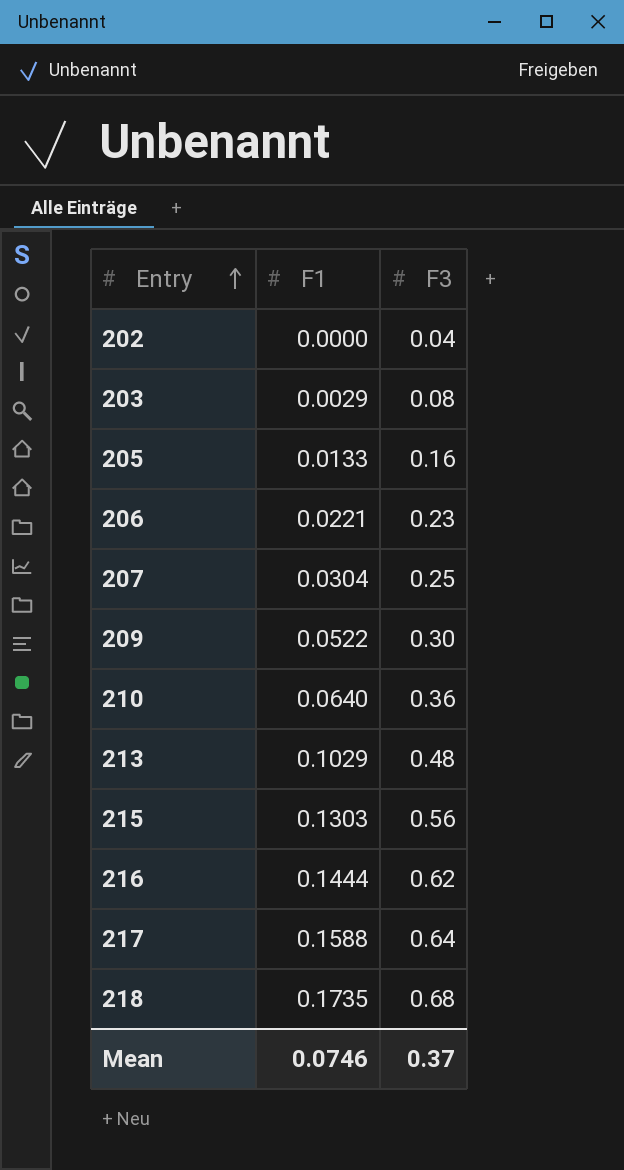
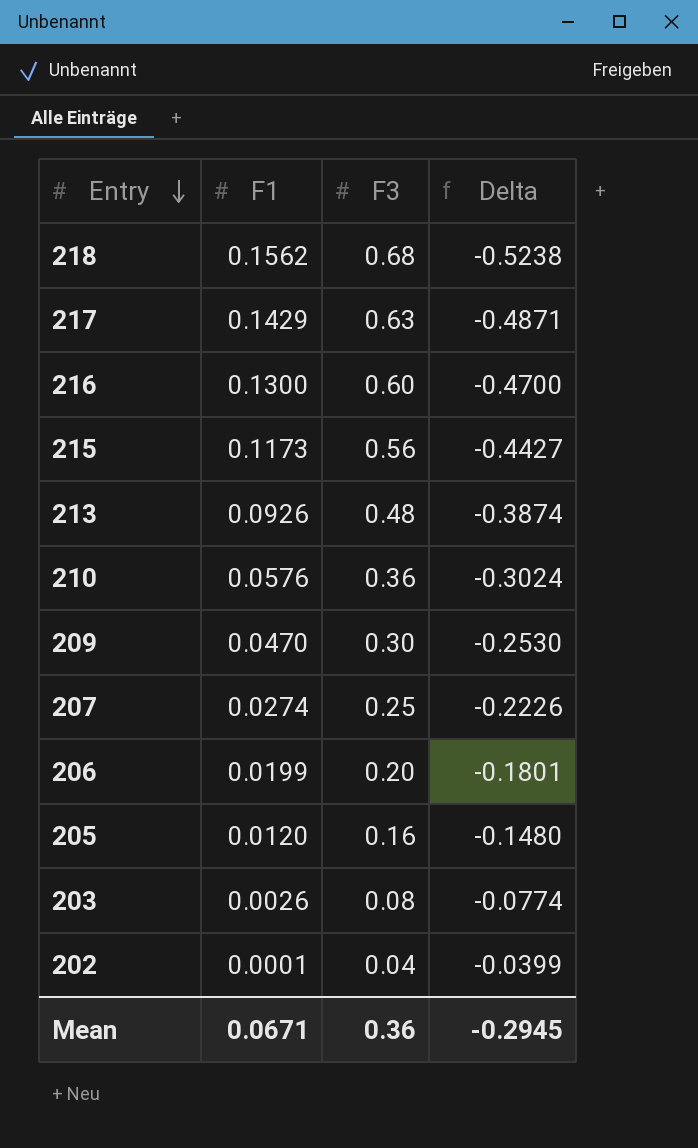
row order: Entry ascending -> Entry descending
column Delta | formula: none -> [F1] - [F3]
218 | F1: 0.1735 -> 0.1562
217 | F1: 0.1588 -> 0.1429
217 | F3: 0.64 -> 0.63
216 | F1: 0.1444 -> 0.1300
216 | F3: 0.62 -> 0.60
215 | F1: 0.1303 -> 0.1173
213 | F1: 0.1029 -> 0.0926
210 | F1: 0.0640 -> 0.0576
209 | F1: 0.0522 -> 0.0470
207 | F1: 0.0304 -> 0.0274
206 | F1: 0.0221 -> 0.0199
206 | F3: 0.23 -> 0.20
205 | F1: 0.0133 -> 0.0120
203 | F1: 0.0029 -> 0.0026
202 | F1: 0.0000 -> 0.0001
Mean | F1: 0.0746 -> 0.0671
Mean | F3: 0.37 -> 0.36

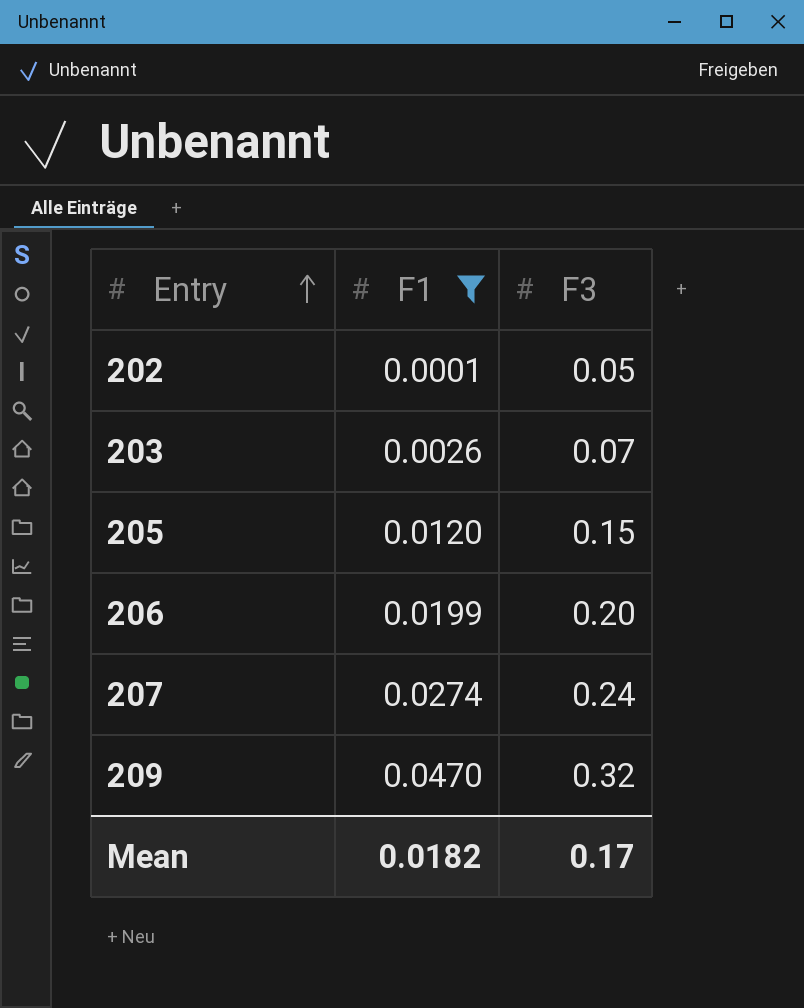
filter: none -> F1 <= 0.0470
row order: Entry descending -> Entry ascending
column Delta | formula: [F1] - [F3] -> none
202 | F3: 0.04 -> 0.05
203 | F3: 0.08 -> 0.07
205 | F3: 0.16 -> 0.15
207 | F3: 0.25 -> 0.24
209 | F3: 0.30 -> 0.32
Mean | F1: 0.0671 -> 0.0182
Mean | F3: 0.36 -> 0.17

